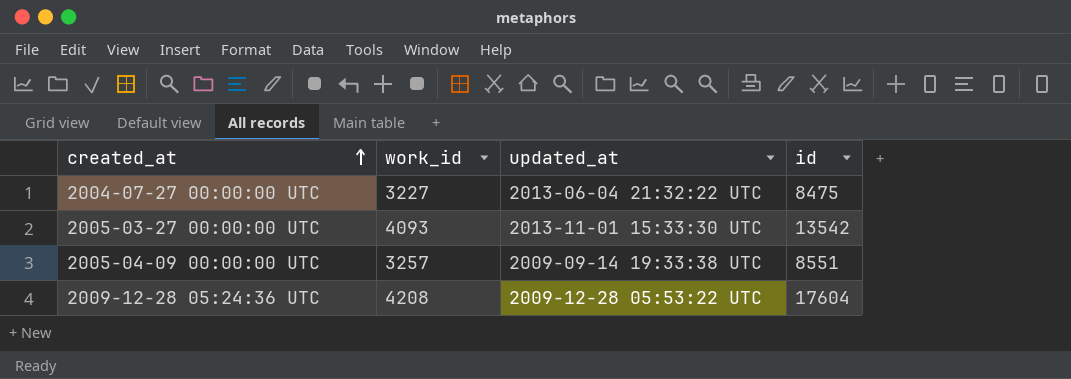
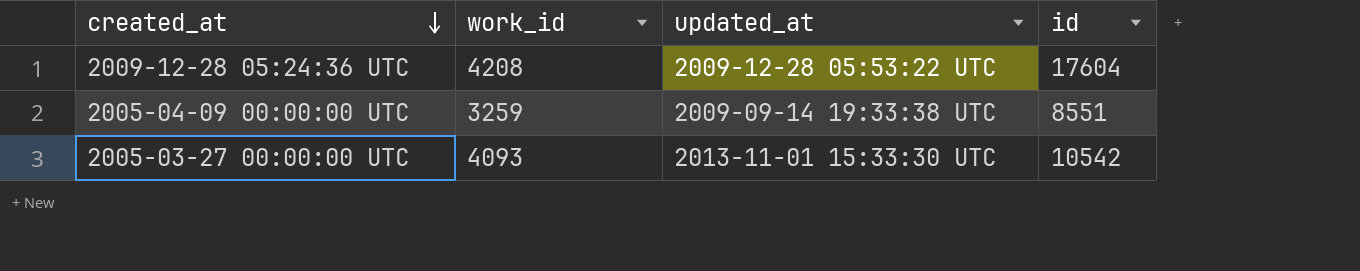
row order: created_at ascending -> created_at descending
row 2004-07-27 00:00:00 UTC: 3227 | 2013-06-04 21:32:22 UTC | 8475 -> none
2005-04-09 00:00:00 UTC | work_id: 3257 -> 3259
2005-03-27 00:00:00 UTC | id: 13542 -> 10542

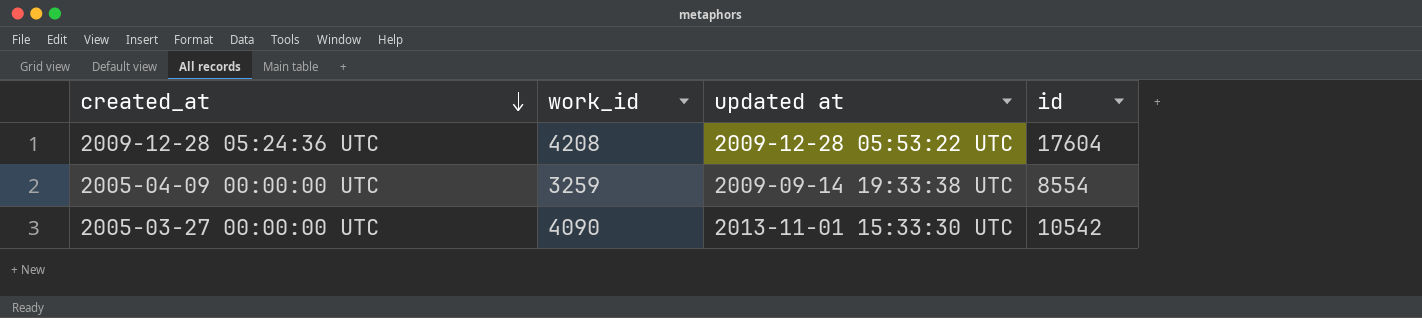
column name: updated_at -> updated at
2005-04-09 00:00:00 UTC | id: 8551 -> 8554
2005-03-27 00:00:00 UTC | work_id: 4093 -> 4090

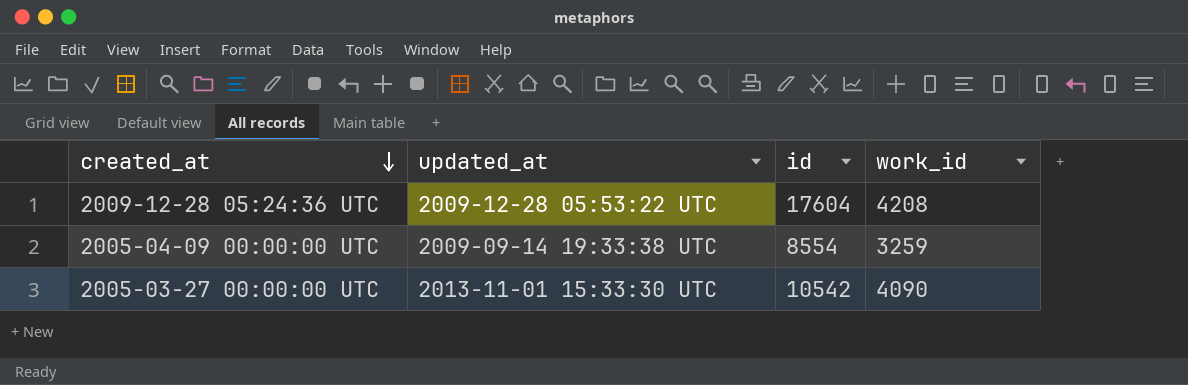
column name: updated at -> updated_at
column work_id | position: 2 -> 4

